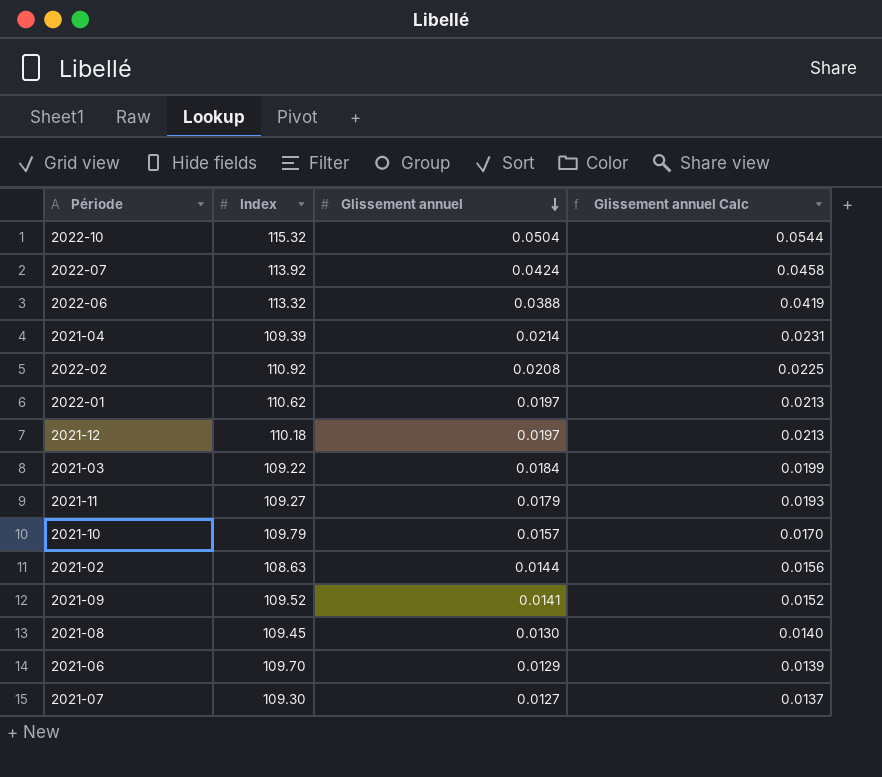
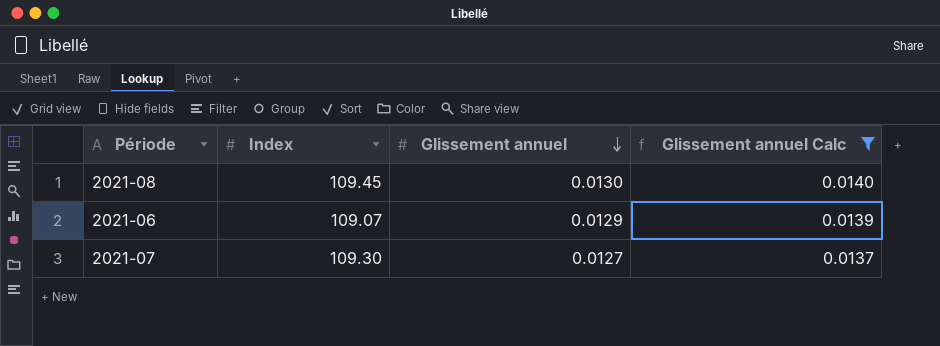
filter: none -> Glissement annuel Calc <= 0.0140
2021-06 | Index: 109.70 -> 109.07

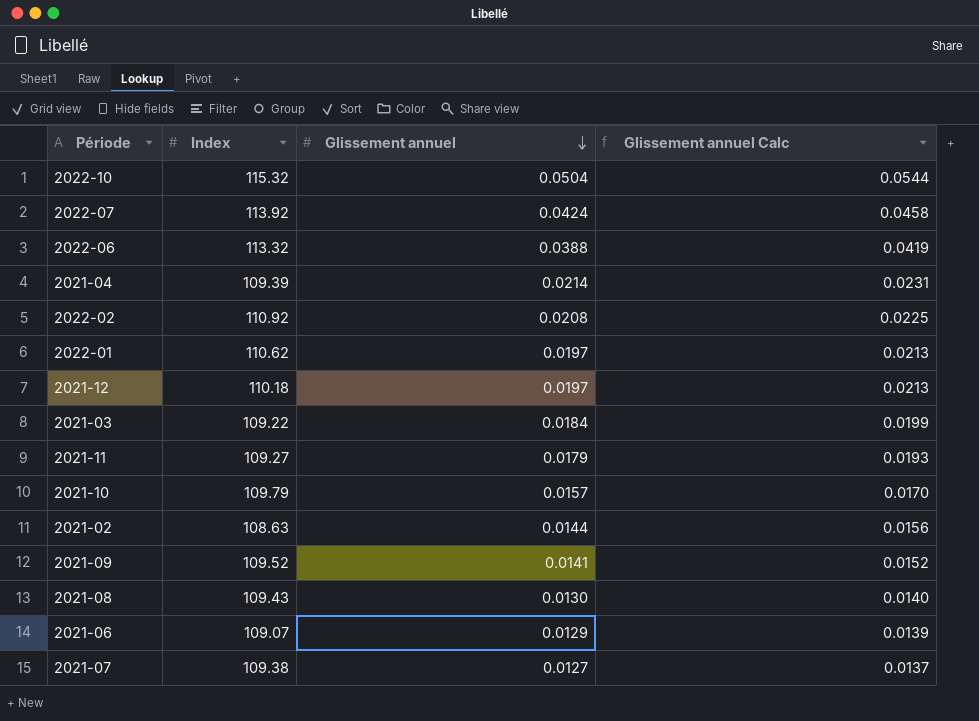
filter: Glissement annuel Calc <= 0.0140 -> none
2021-08 | Index: 109.45 -> 109.43
2021-07 | Index: 109.30 -> 109.38

